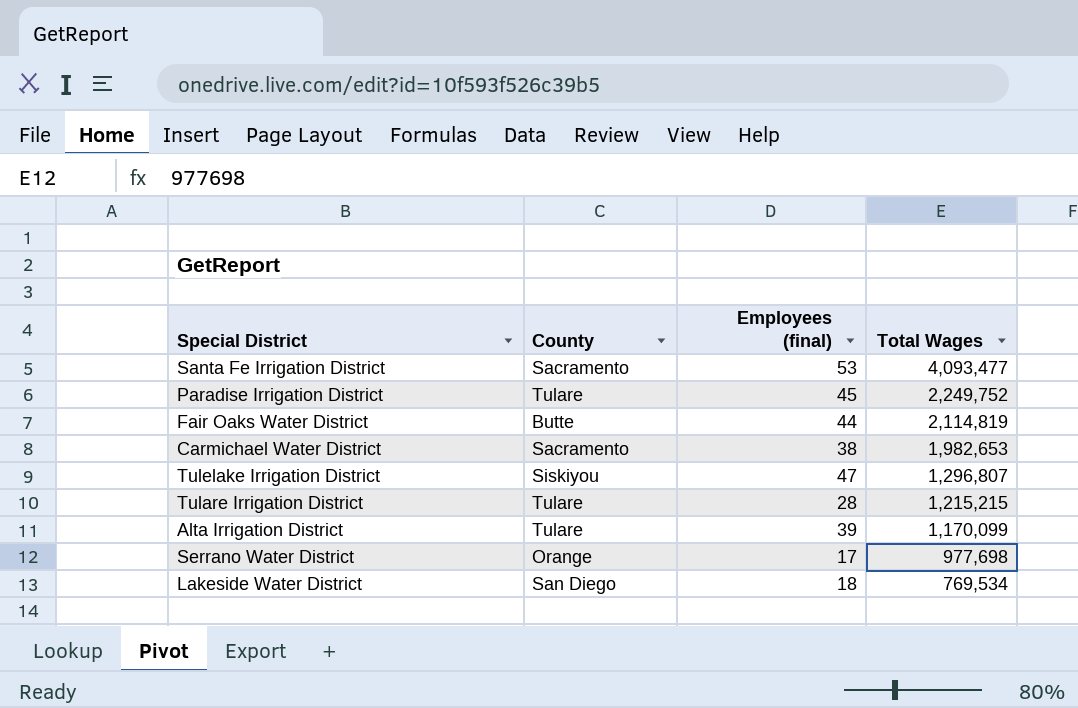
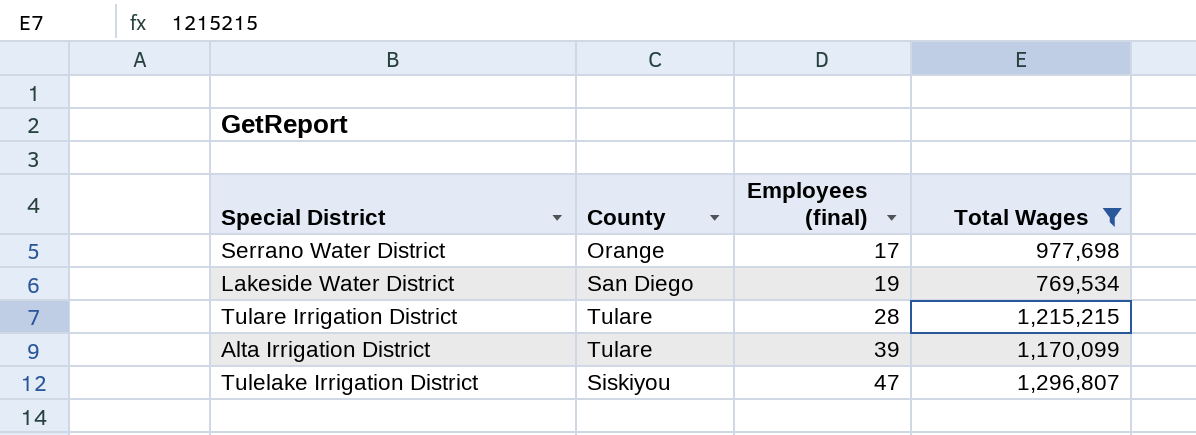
filter: none -> Total Wages <= 1,296,807
row order: Total Wages descending -> Employees (final) ascending
Lakeside Water District | Employees (final): 18 -> 19

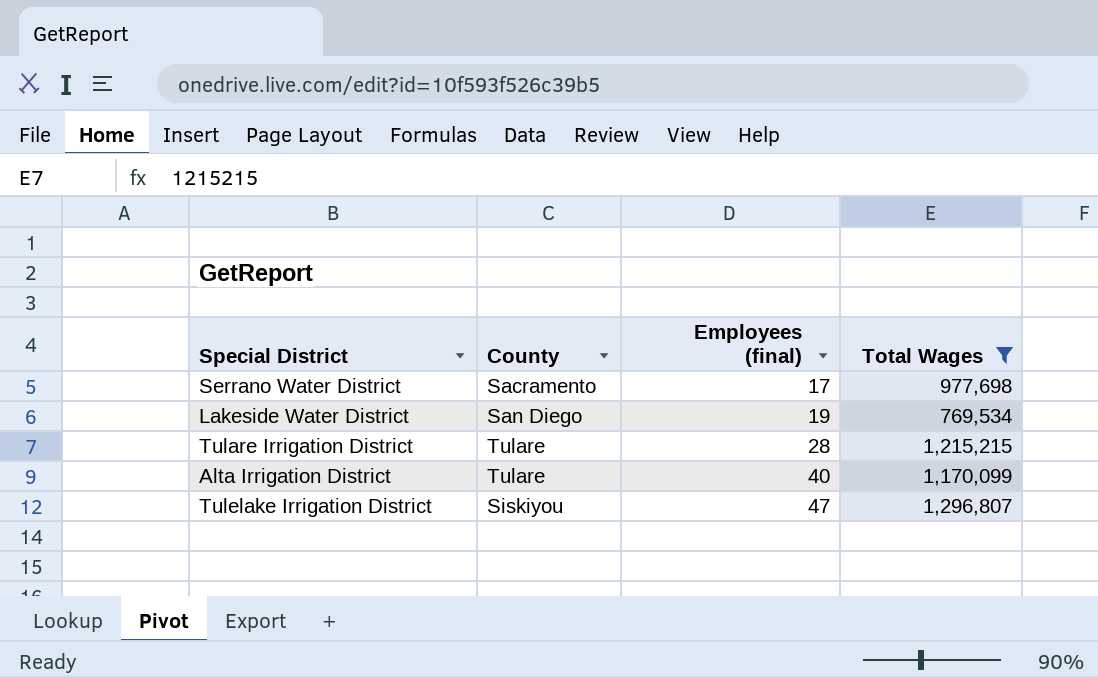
Serrano Water District | County: Orange -> Sacramento
Alta Irrigation District | Employees (final): 39 -> 40

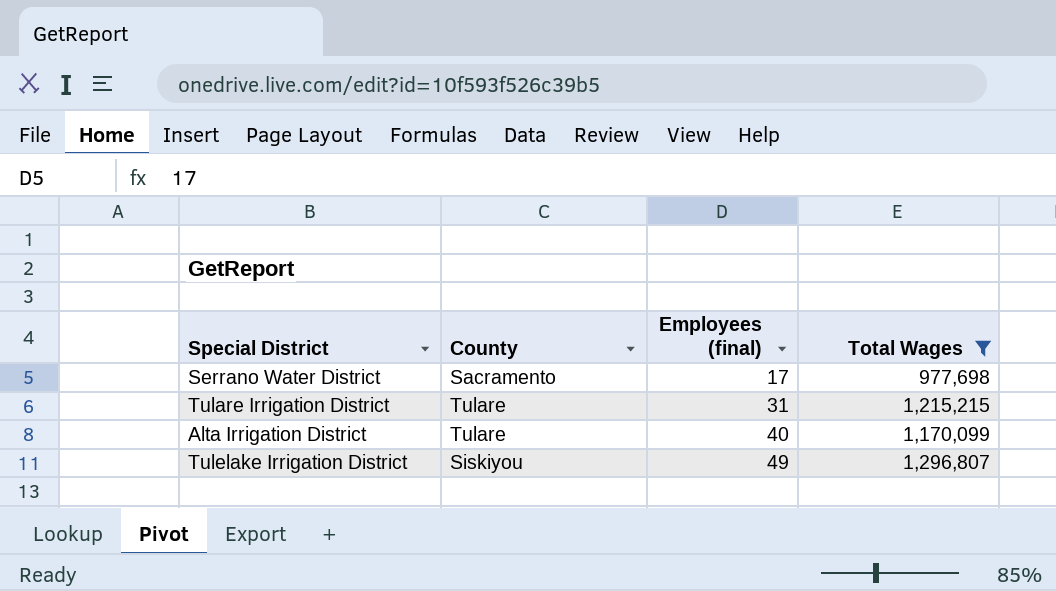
row Lakeside Water District: San Diego | 19 | 769,534 -> none
Tulare Irrigation District | Employees (final): 28 -> 31
Tulelake Irrigation District | Employees (final): 47 -> 49

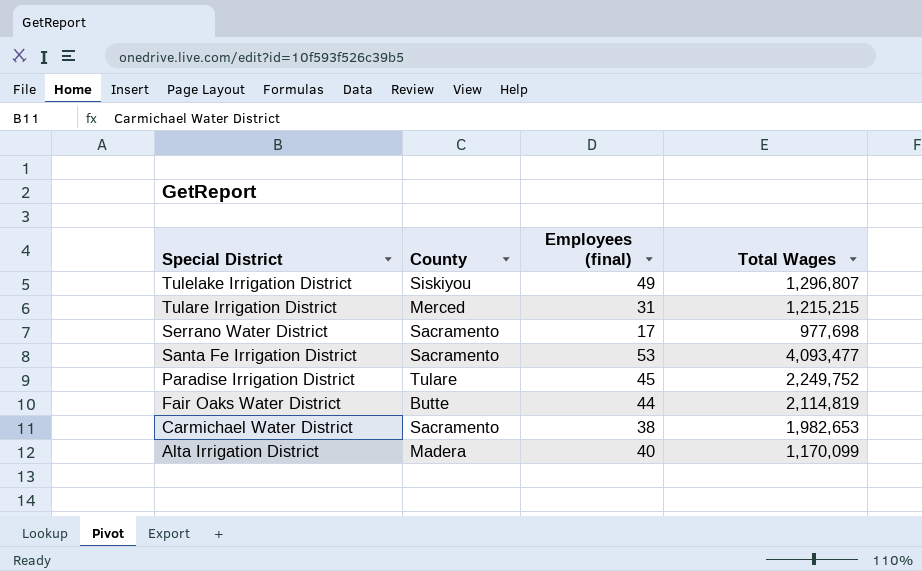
filter: Total Wages <= 1,296,807 -> none
row order: Employees (final) ascending -> Special District descending
Tulare Irrigation District | County: Tulare -> Merced
Alta Irrigation District | County: Tulare -> Madera

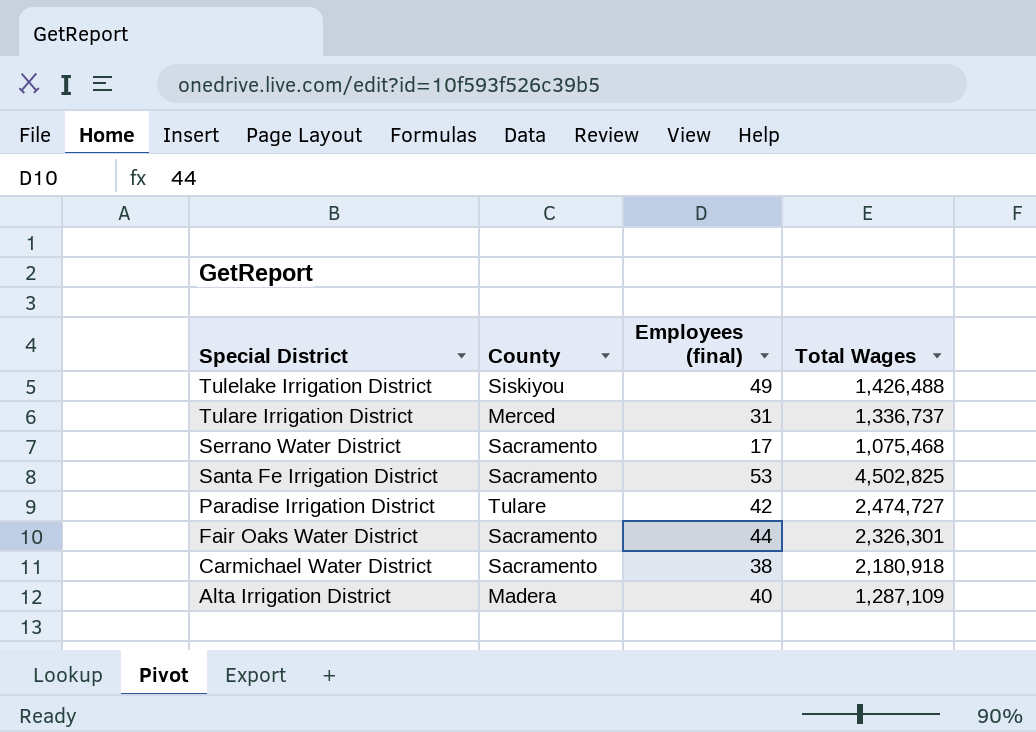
Tulelake Irrigation District | Total Wages: 1,296,807 -> 1,426,488
Tulare Irrigation District | Total Wages: 1,215,215 -> 1,336,737
Serrano Water District | Total Wages: 977,698 -> 1,075,468
Santa Fe Irrigation District | Total Wages: 4,093,477 -> 4,502,825
Paradise Irrigation District | Employees (final): 45 -> 42
Paradise Irrigation District | Total Wages: 2,249,752 -> 2,474,727
Fair Oaks Water District | County: Butte -> Sacramento
Fair Oaks Water District | Total Wages: 2,114,819 -> 2,326,301
Carmichael Water District | Total Wages: 1,982,653 -> 2,180,918
Alta Irrigation District | Total Wages: 1,170,099 -> 1,287,109

